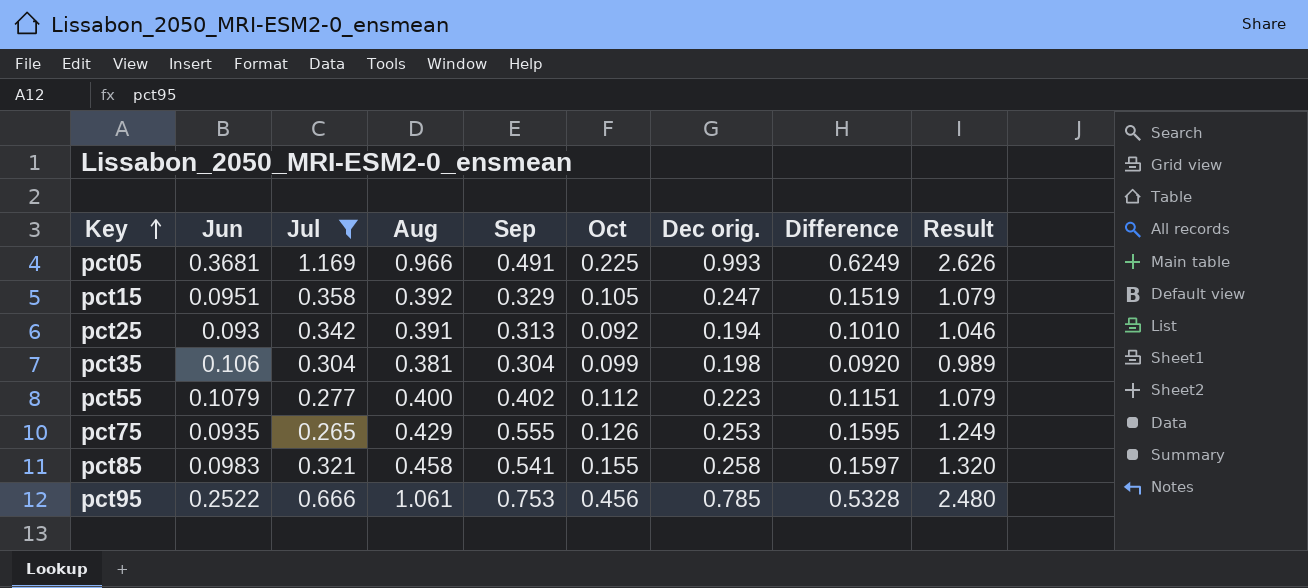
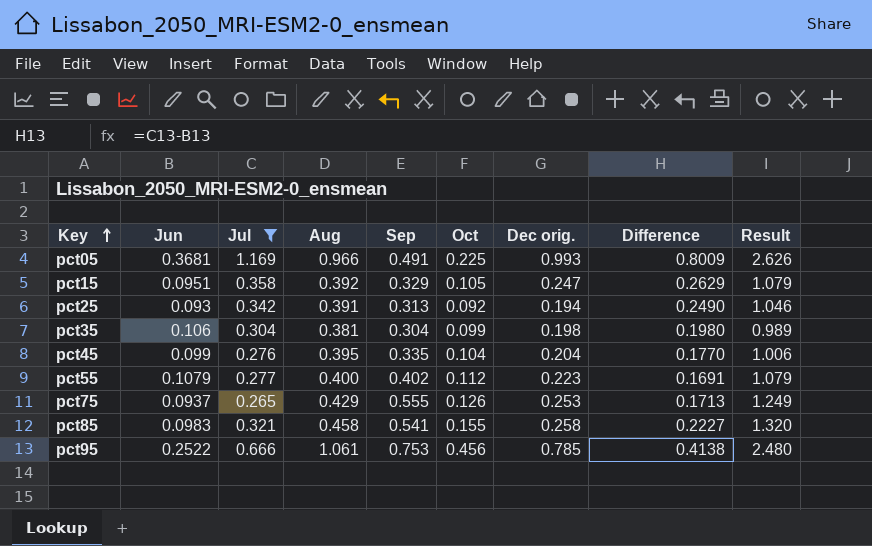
column Difference | formula: [Dec orig.] - [Jun] -> [Jul] - [Jun]
row pct45: none -> 0.099 | 0.276 | 0.395 | 0.335 | 0.104 | 0.204 | 0.1770 | 1.006
pct75 | Jun: 0.0935 -> 0.0937

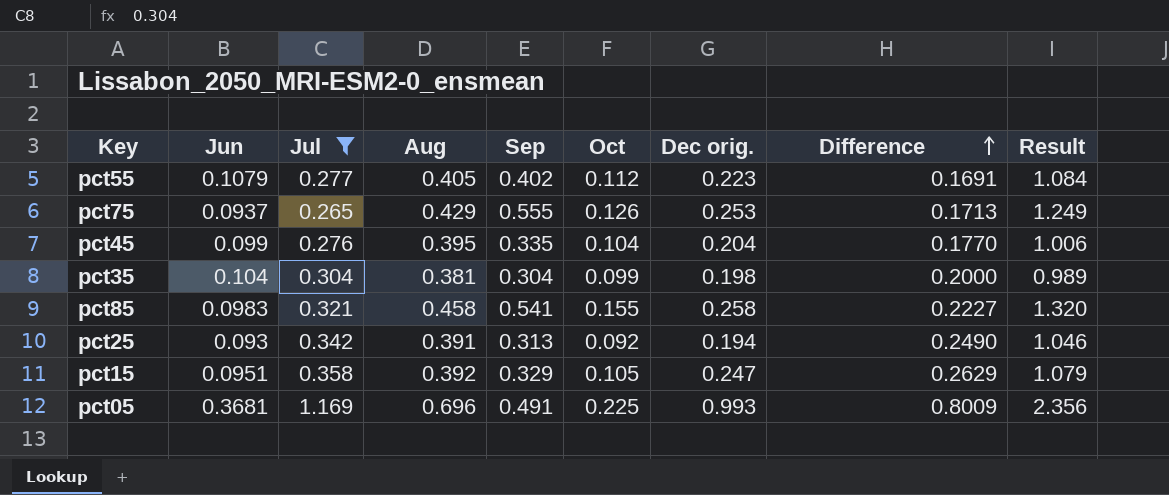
row order: Key ascending -> Difference ascending
row pct95: 0.2522 | 0.666 | 1.061 | 0.753 | 0.456 | 0.785 | 0.4138 | 2.480 -> none
pct55 | Aug: 0.400 -> 0.405
pct55 | Result: 1.079 -> 1.084
pct35 | Jun: 0.106 -> 0.104
pct35 | Difference: 0.1980 -> 0.2000
pct05 | Aug: 0.966 -> 0.696
pct05 | Result: 2.626 -> 2.356

